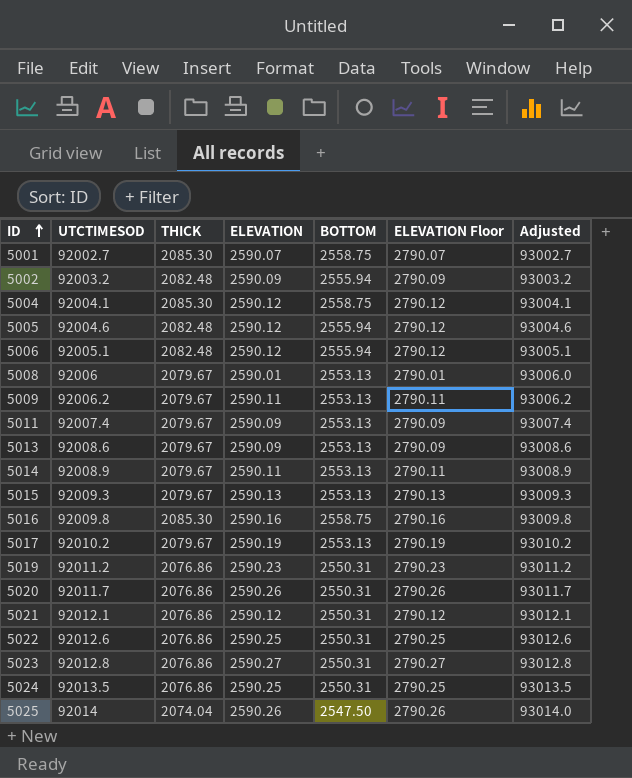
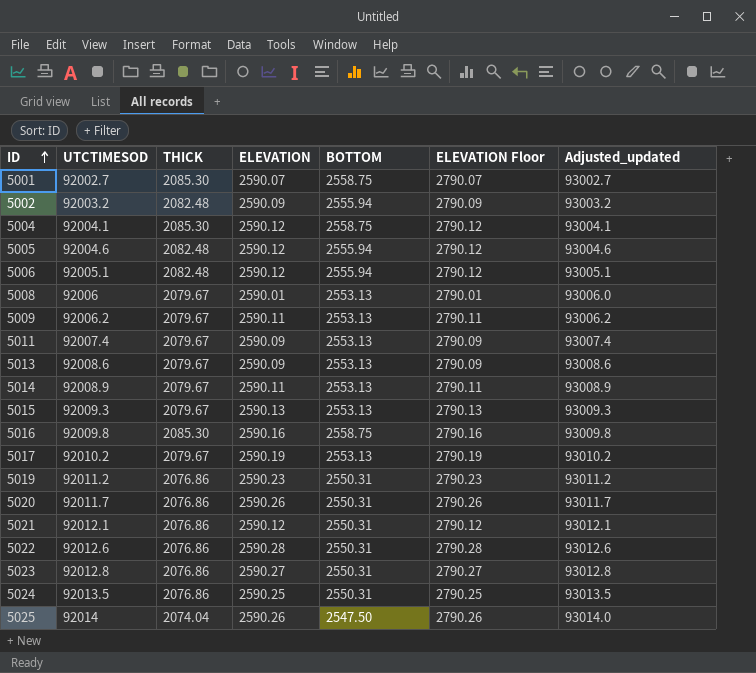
column name: Adjusted -> Adjusted_updated
5022 | ELEVATION: 2590.25 -> 2590.28
5022 | ELEVATION Floor: 2790.25 -> 2790.28

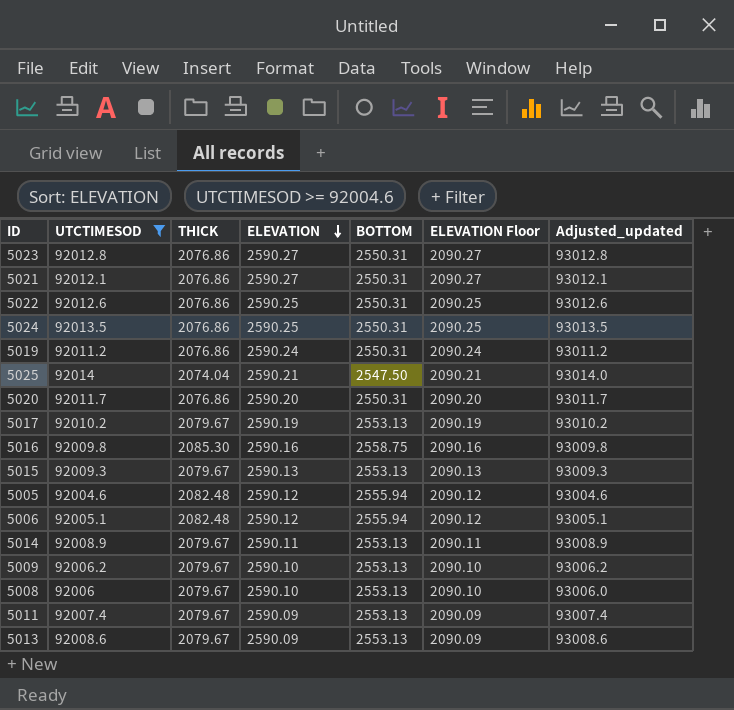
filter: none -> UTCTIMESOD >= 92004.6
row order: ID ascending -> ELEVATION descending
column ELEVATION Floor | formula: [ELEVATION] + 200 -> [ELEVATION] - 500
5021 | ELEVATION: 2590.12 -> 2590.27
5022 | ELEVATION: 2590.28 -> 2590.25
5019 | ELEVATION: 2590.23 -> 2590.24
5025 | ELEVATION: 2590.26 -> 2590.21
5020 | ELEVATION: 2590.26 -> 2590.20
5009 | ELEVATION: 2590.11 -> 2590.10
5008 | ELEVATION: 2590.01 -> 2590.10

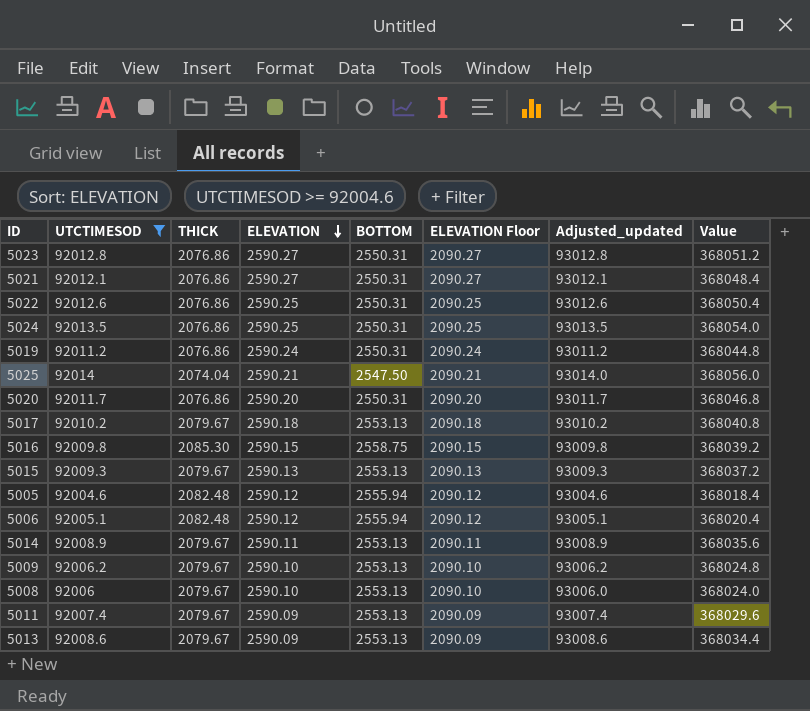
column Value | formula: none -> [UTCTIMESOD] * 4
5017 | ELEVATION: 2590.19 -> 2590.18
5017 | ELEVATION Floor: 2090.19 -> 2090.18
5016 | ELEVATION: 2590.16 -> 2590.15
5016 | ELEVATION Floor: 2090.16 -> 2090.15

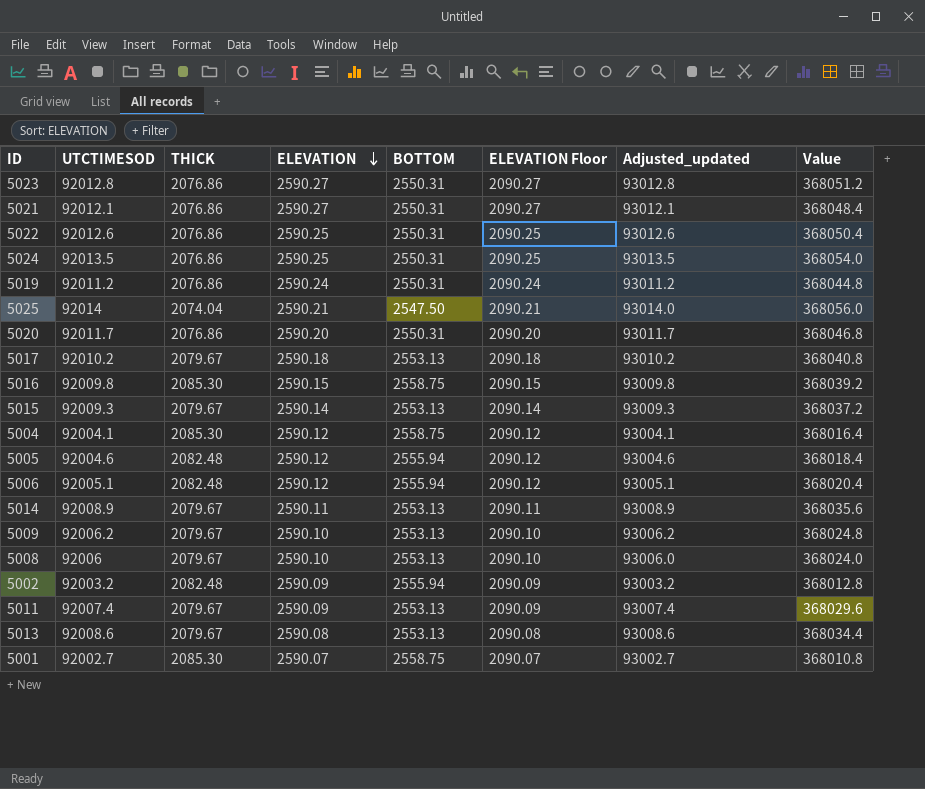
filter: UTCTIMESOD >= 92004.6 -> none
5015 | ELEVATION: 2590.13 -> 2590.14
5015 | ELEVATION Floor: 2090.13 -> 2090.14
5013 | ELEVATION: 2590.09 -> 2590.08
5013 | ELEVATION Floor: 2090.09 -> 2090.08

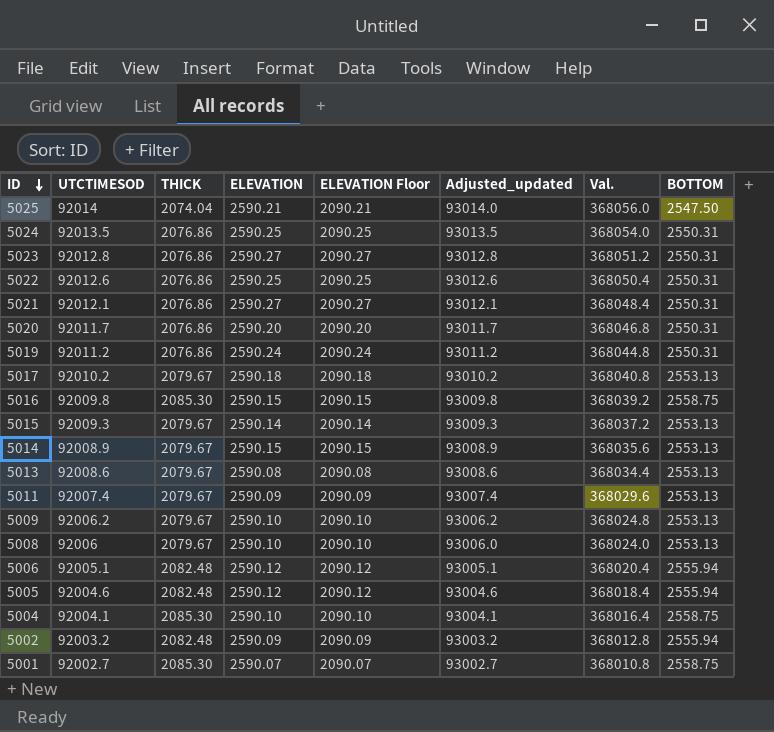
row order: ELEVATION descending -> ID descending
column name: Value -> Val.
column BOTTOM | position: 5 -> 8
5014 | ELEVATION: 2590.11 -> 2590.15
5014 | ELEVATION Floor: 2090.11 -> 2090.15
5004 | ELEVATION: 2590.12 -> 2590.10
5004 | ELEVATION Floor: 2090.12 -> 2090.10

